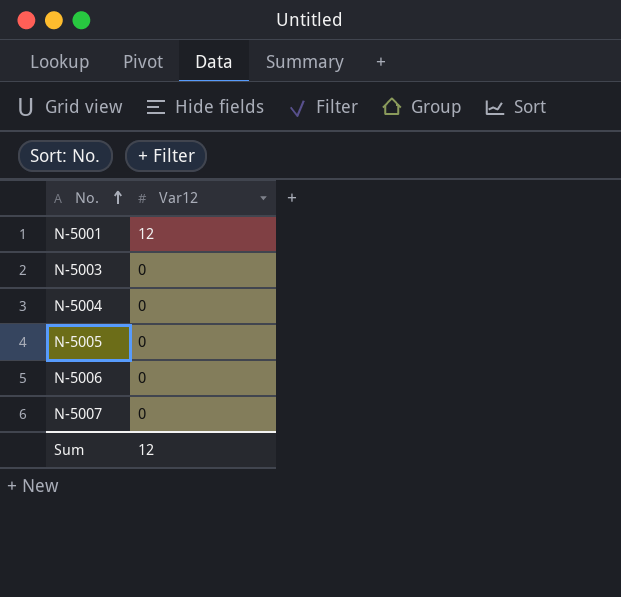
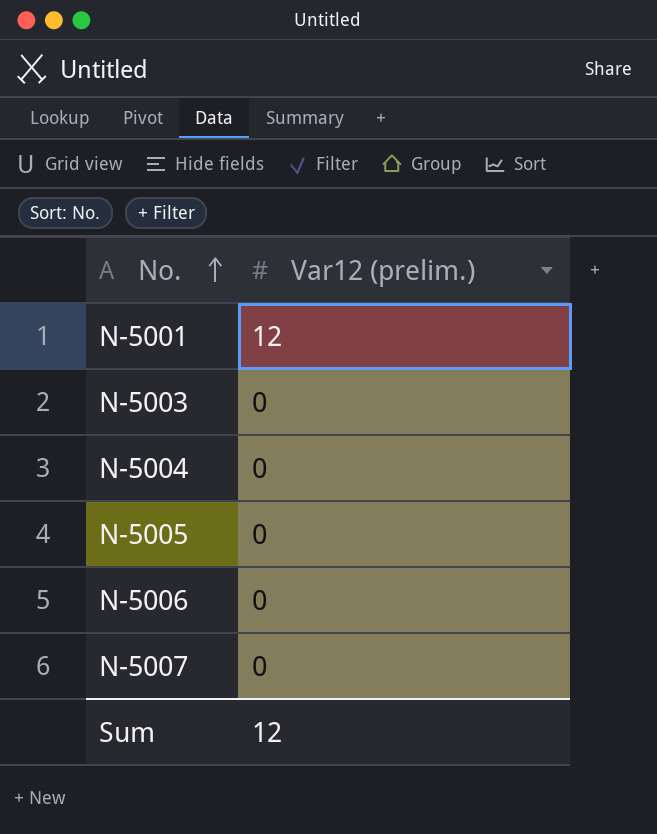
column name: Var12 -> Var12 (prelim.)

